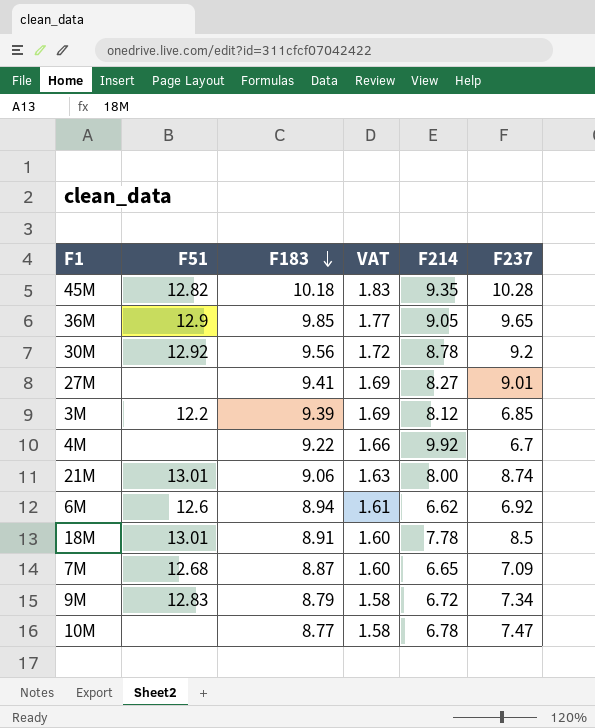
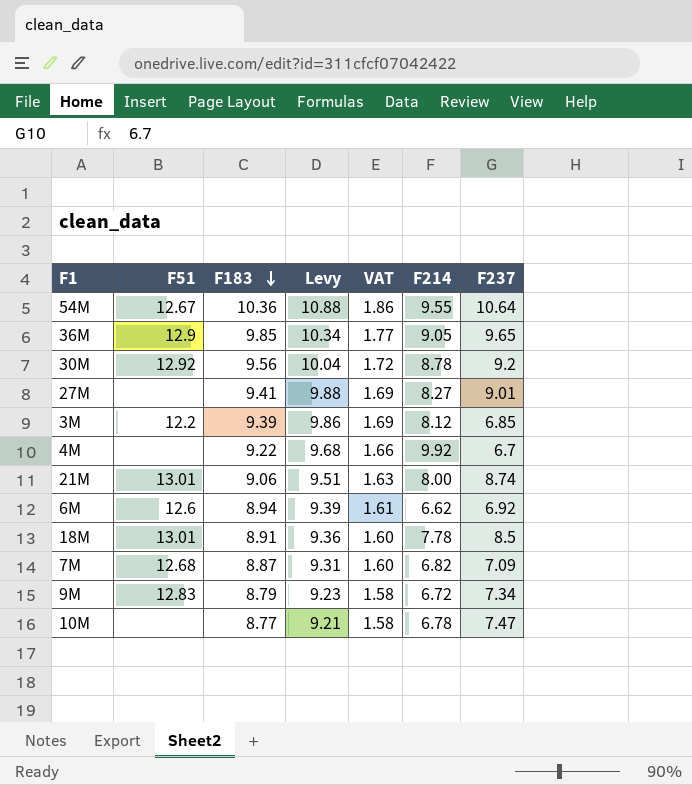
column Levy | formula: none -> [F183] * 1.05
row 45M: 12.82 | 10.18 | 1.83 | 9.35 | 10.28 -> none
row 54M: none -> 12.67 | 10.36 | 10.88 | 1.86 | 9.55 | 10.64
7M | F214: 6.65 -> 6.82

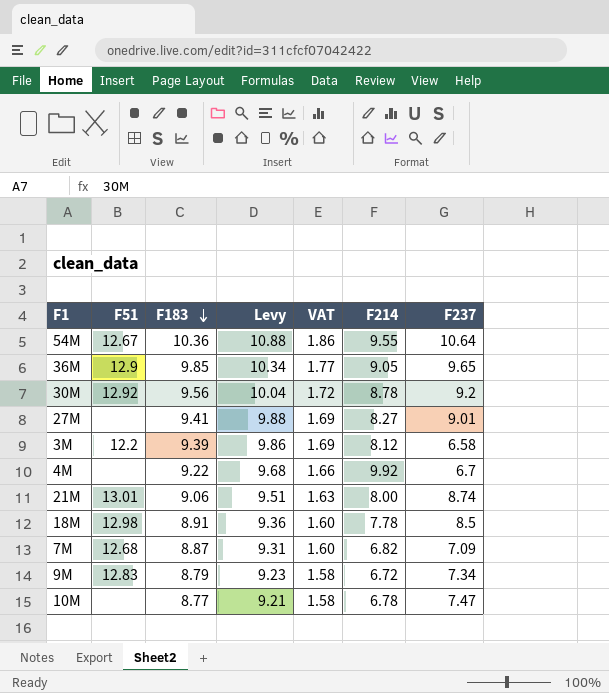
row 6M: 12.6 | 8.94 | 9.39 | 1.61 | 6.62 | 6.92 -> none
3M | F237: 6.85 -> 6.58
18M | F51: 13.01 -> 12.98

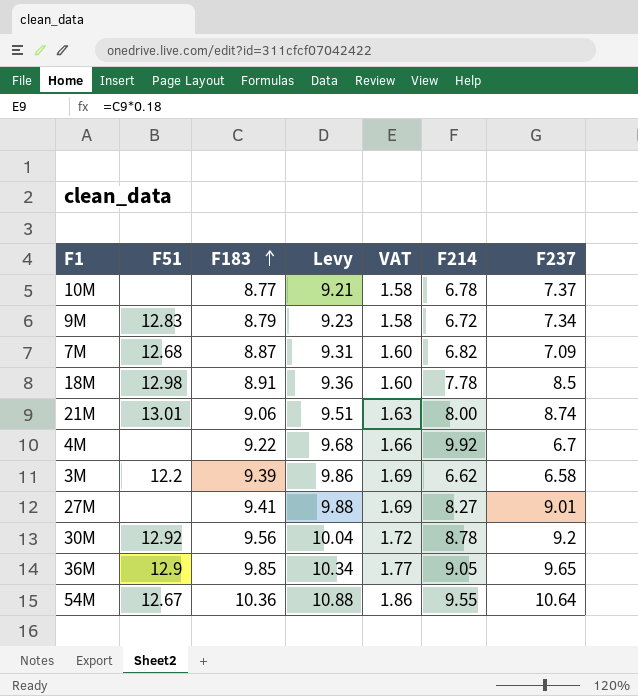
row order: F183 descending -> F183 ascending
10M | F237: 7.47 -> 7.37
3M | F214: 8.12 -> 6.62

